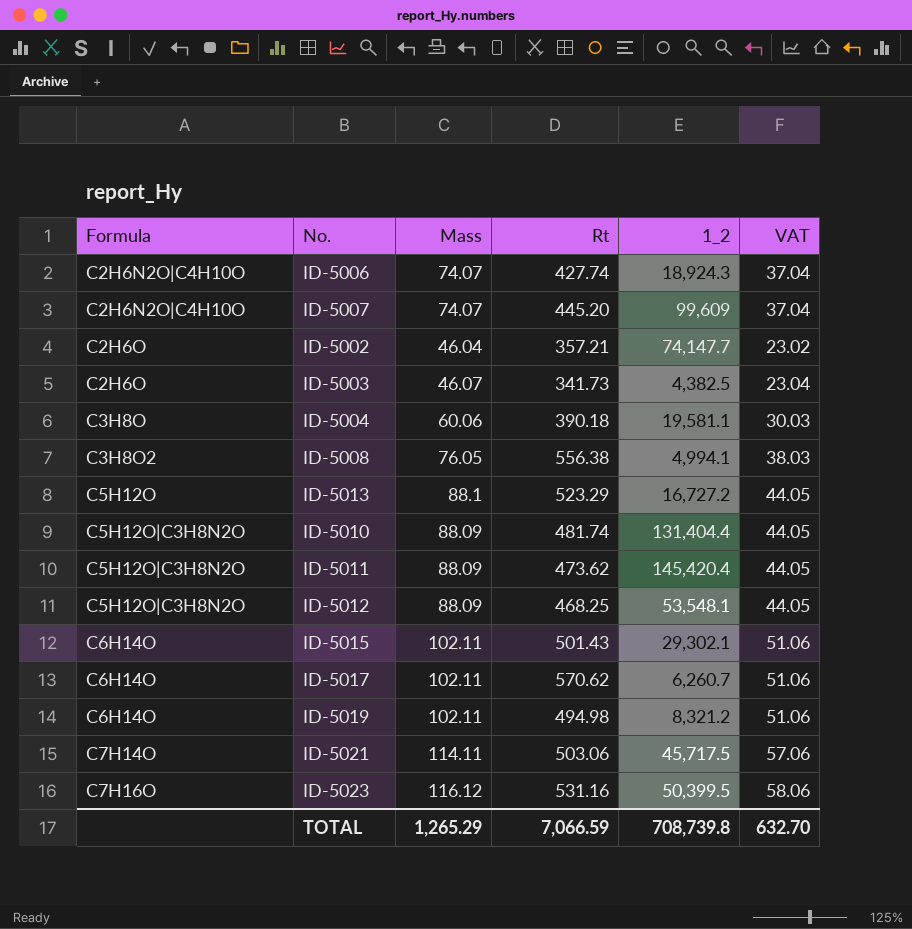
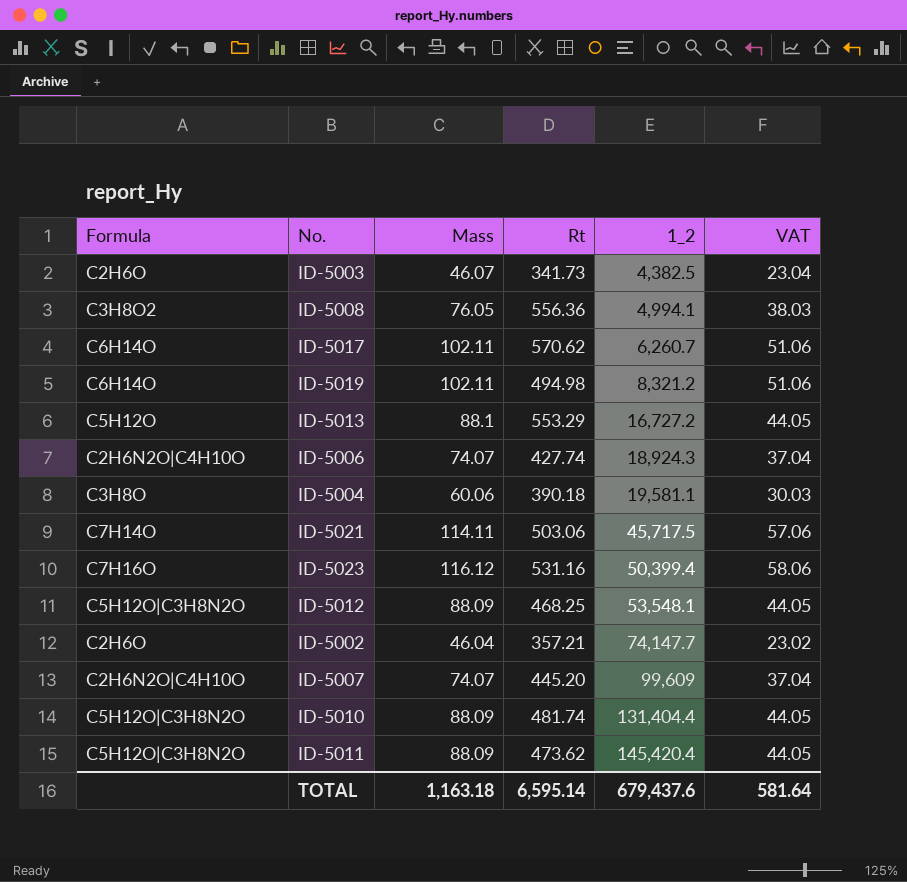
row order: Formula ascending -> 1_2 ascending
row ID-5015: C6H14O | 102.11 | 501.43 | 29,302.1 | 51.06 -> none
ID-5008 | Rt: 556.38 -> 556.36
ID-5013 | Rt: 523.29 -> 553.29
ID-5023 | 1_2: 50,399.5 -> 50,399.4
TOTAL | Mass: 1,265.29 -> 1,163.18
TOTAL | Rt: 7,066.59 -> 6,595.14
TOTAL | 1_2: 708,739.8 -> 679,437.6
TOTAL | VAT: 632.70 -> 581.64

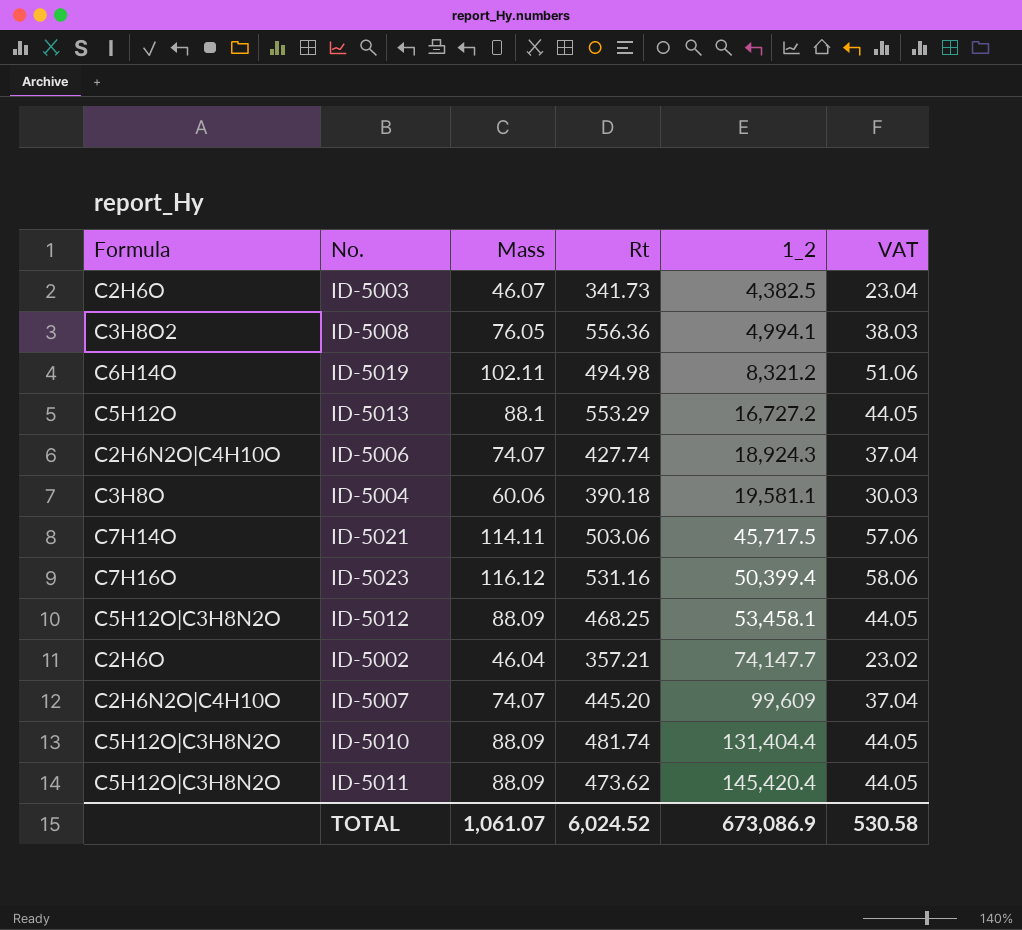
row ID-5017: C6H14O | 102.11 | 570.62 | 6,260.7 | 51.06 -> none
ID-5012 | 1_2: 53,548.1 -> 53,458.1
TOTAL | Mass: 1,163.18 -> 1,061.07
TOTAL | Rt: 6,595.14 -> 6,024.52
TOTAL | 1_2: 679,437.6 -> 673,086.9
TOTAL | VAT: 581.64 -> 530.58

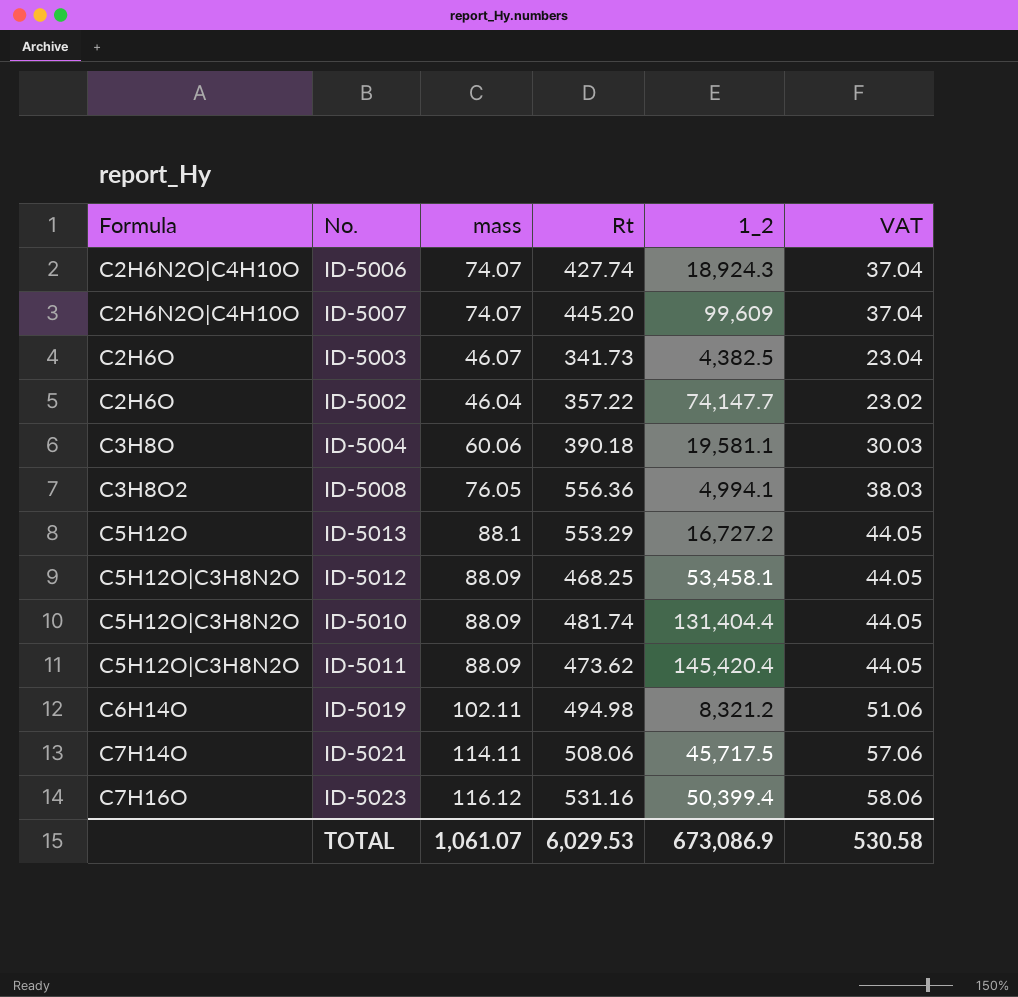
row order: 1_2 ascending -> Formula ascending
column name: Mass -> mass
ID-5002 | Rt: 357.21 -> 357.22
ID-5021 | Rt: 503.06 -> 508.06
TOTAL | Rt: 6,024.52 -> 6,029.53

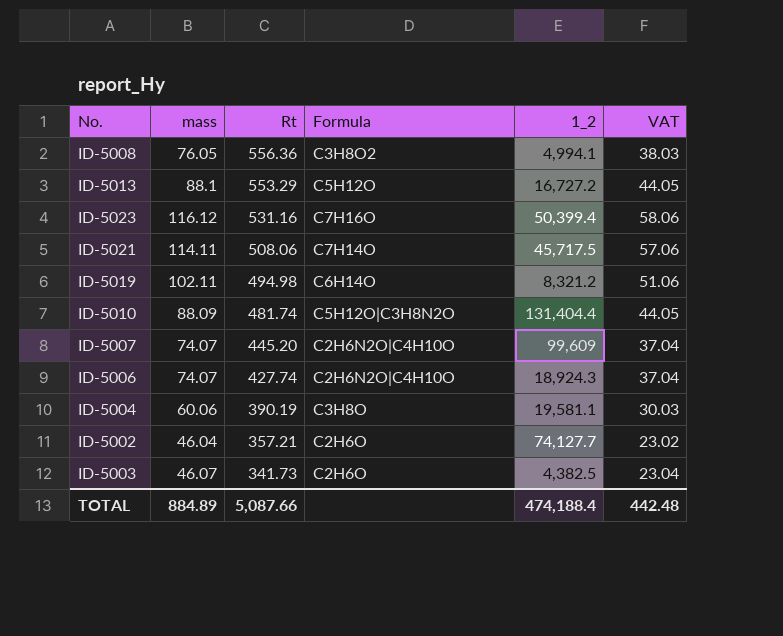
row order: Formula ascending -> Rt descending
column Formula | position: 1 -> 4
row ID-5012: C5H12O|C3H8N2O | 88.09 | 468.25 | 53,458.1 | 44.05 -> none
row ID-5011: C5H12O|C3H8N2O | 88.09 | 473.62 | 145,420.4 | 44.05 -> none
ID-5004 | Rt: 390.18 -> 390.19
ID-5002 | Rt: 357.22 -> 357.21
ID-5002 | 1_2: 74,147.7 -> 74,127.7
TOTAL | mass: 1,061.07 -> 884.89
TOTAL | Rt: 6,029.53 -> 5,087.66
TOTAL | 1_2: 673,086.9 -> 474,188.4
TOTAL | VAT: 530.58 -> 442.48

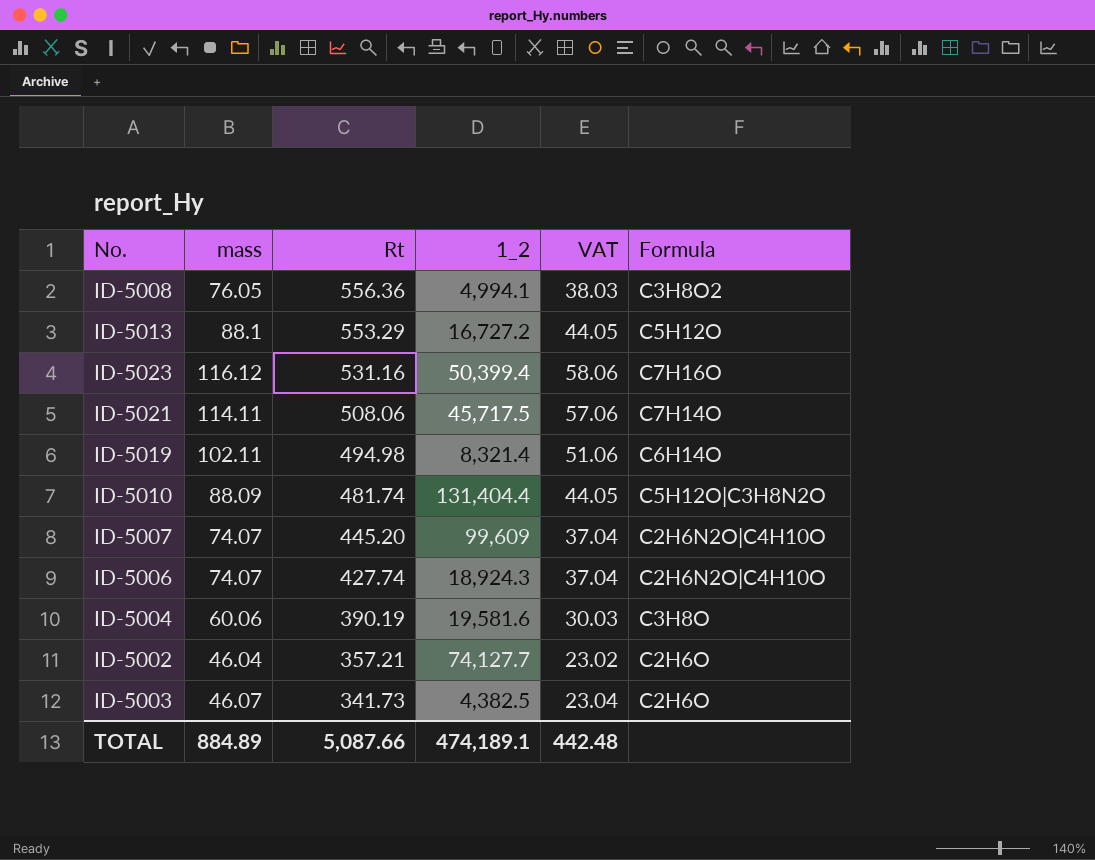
column Formula | position: 4 -> 6
ID-5019 | 1_2: 8,321.2 -> 8,321.4
ID-5004 | 1_2: 19,581.1 -> 19,581.6
TOTAL | 1_2: 474,188.4 -> 474,189.1

